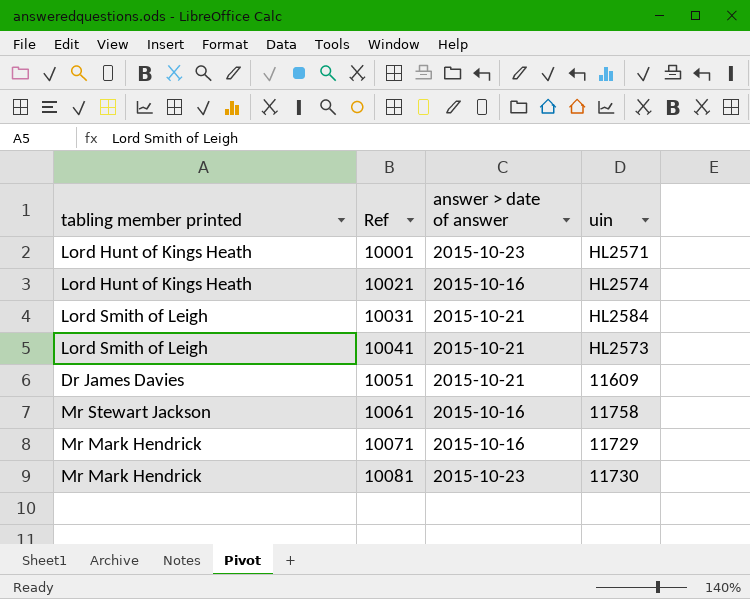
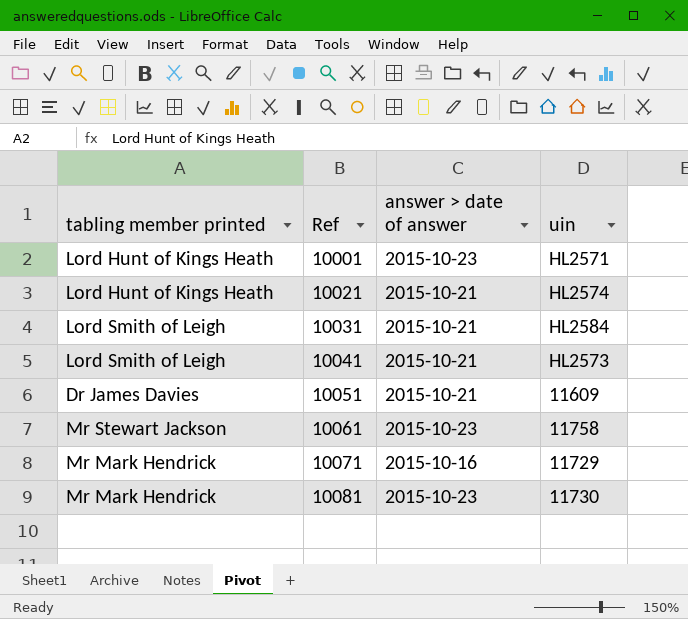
10021 | answer > date of answer: 2015-10-16 -> 2015-10-21
10061 | answer > date of answer: 2015-10-16 -> 2015-10-23

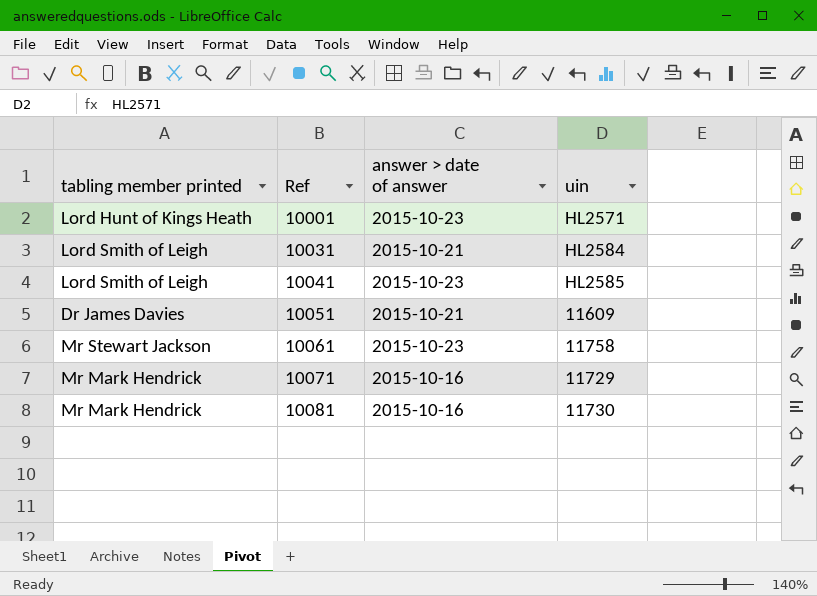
row 10021: Lord Hunt of Kings Heath | 2015-10-21 | HL2574 -> none
10041 | answer > date of answer: 2015-10-21 -> 2015-10-23
10041 | uin: HL2573 -> HL2585
10081 | answer > date of answer: 2015-10-23 -> 2015-10-16

